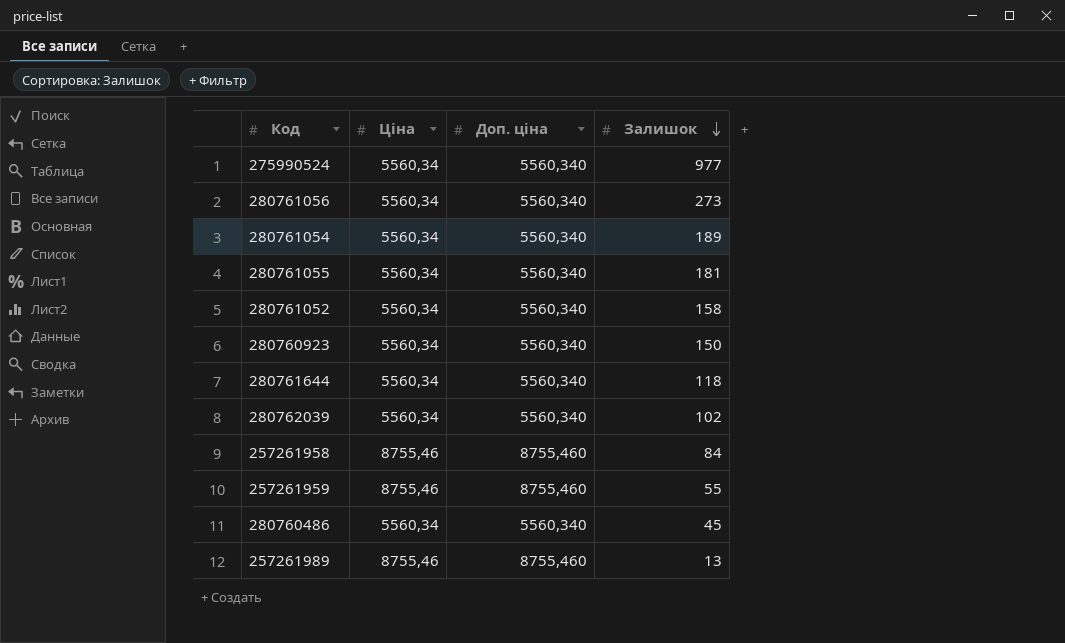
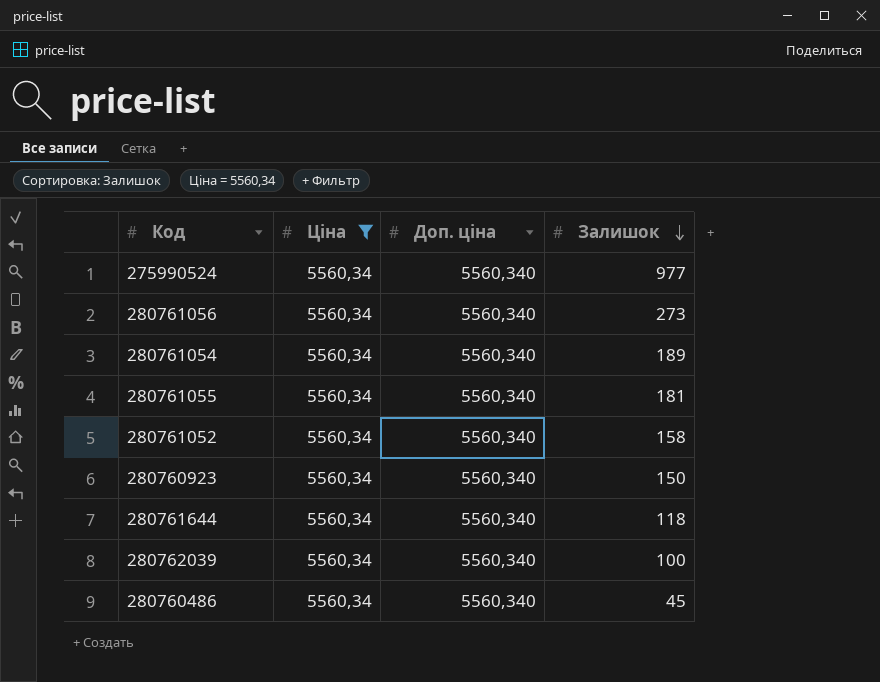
filter: none -> Ціна = 5560,34
280762039 | Залишок: 102 -> 100

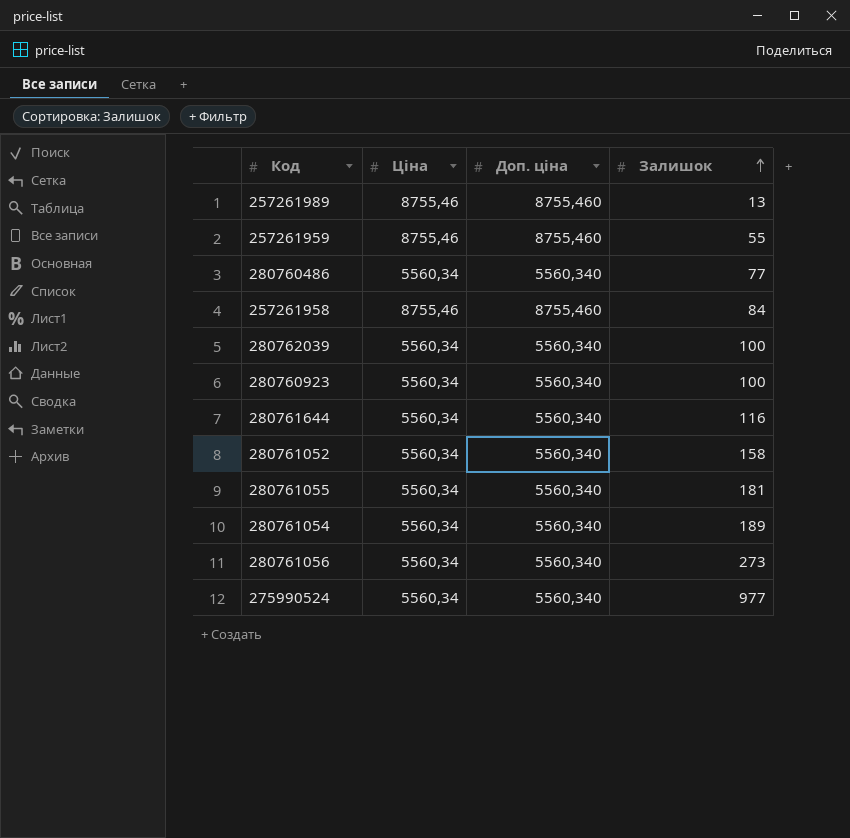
filter: Ціна = 5560,34 -> none
row order: Залишок descending -> Залишок ascending
280760486 | Залишок: 45 -> 77
280760923 | Залишок: 150 -> 100
280761644 | Залишок: 118 -> 116

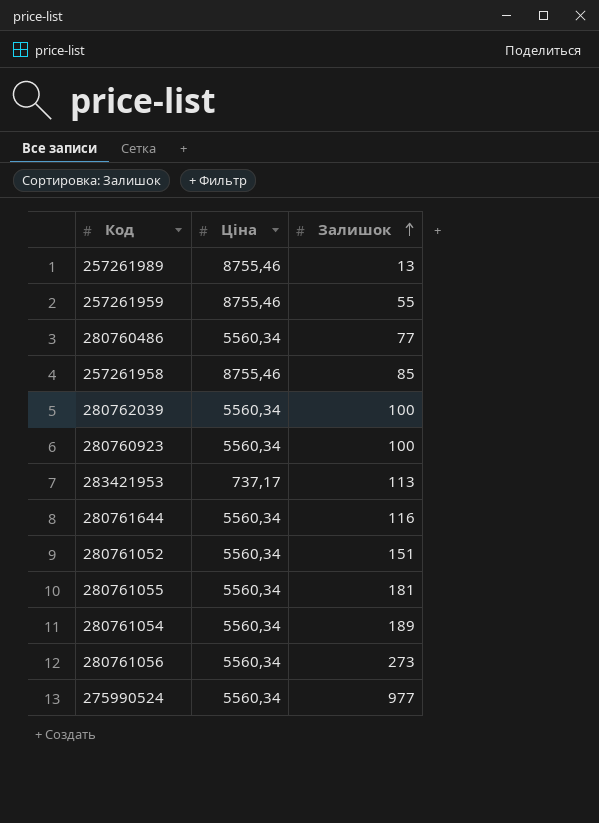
column Доп. ціна | position: 3 -> none
257261958 | Залишок: 84 -> 85
row 283421953: none -> 737,17 | 113
280761052 | Залишок: 158 -> 151

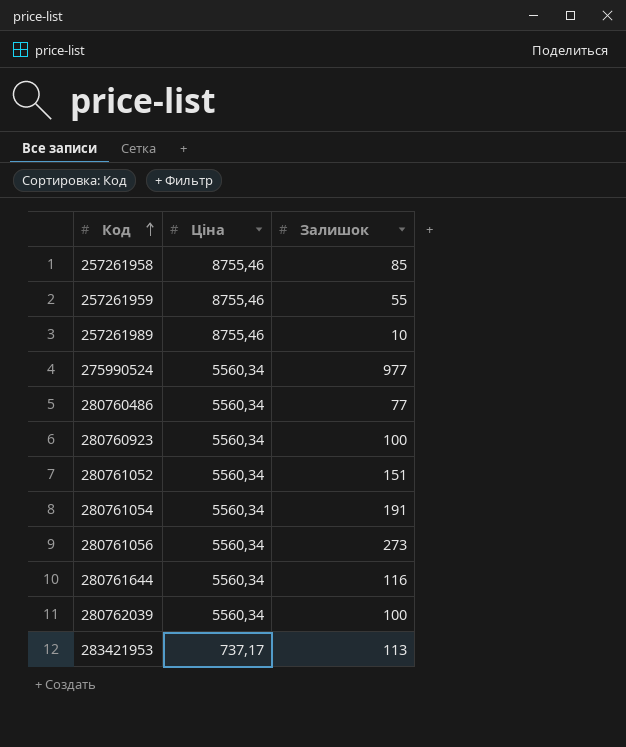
row order: Залишок ascending -> Код ascending
row 280761055: 5560,34 | 181 -> none
257261989 | Залишок: 13 -> 10
280761054 | Залишок: 189 -> 191

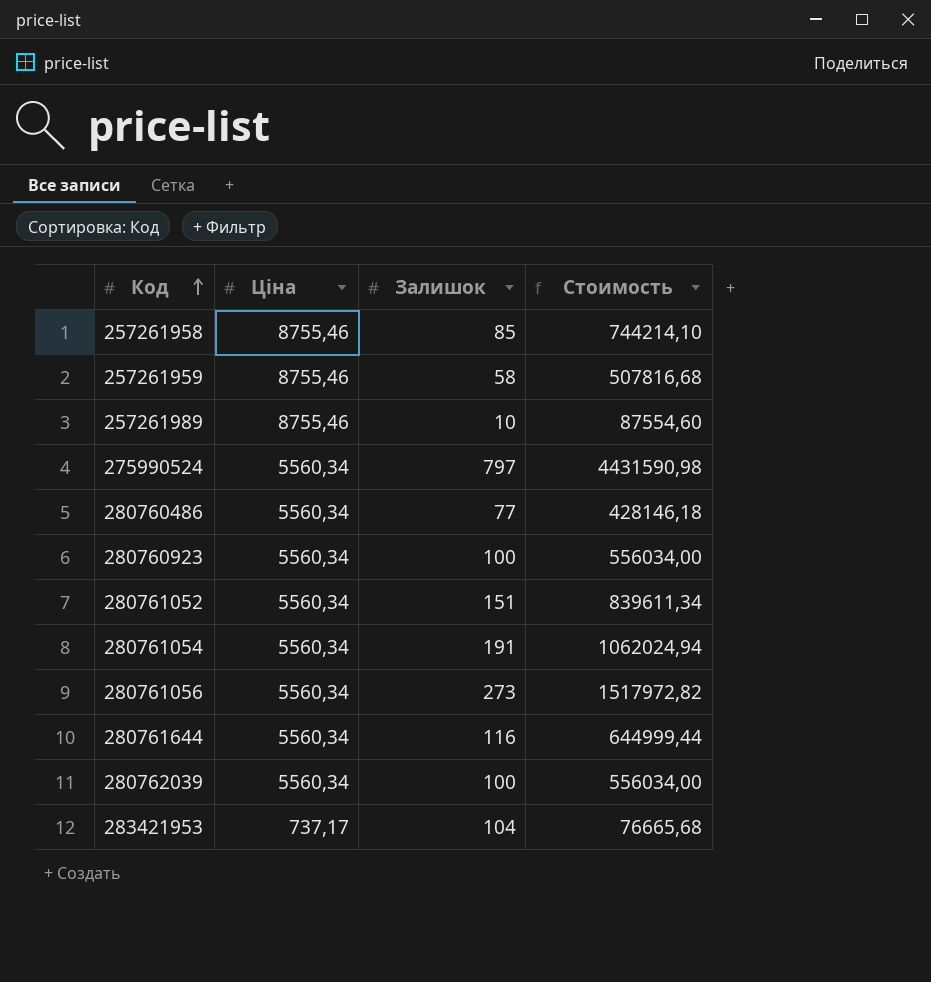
column Стоимость | formula: none -> [Ціна] * [Залишок]
257261959 | Залишок: 55 -> 58
275990524 | Залишок: 977 -> 797
283421953 | Залишок: 113 -> 104

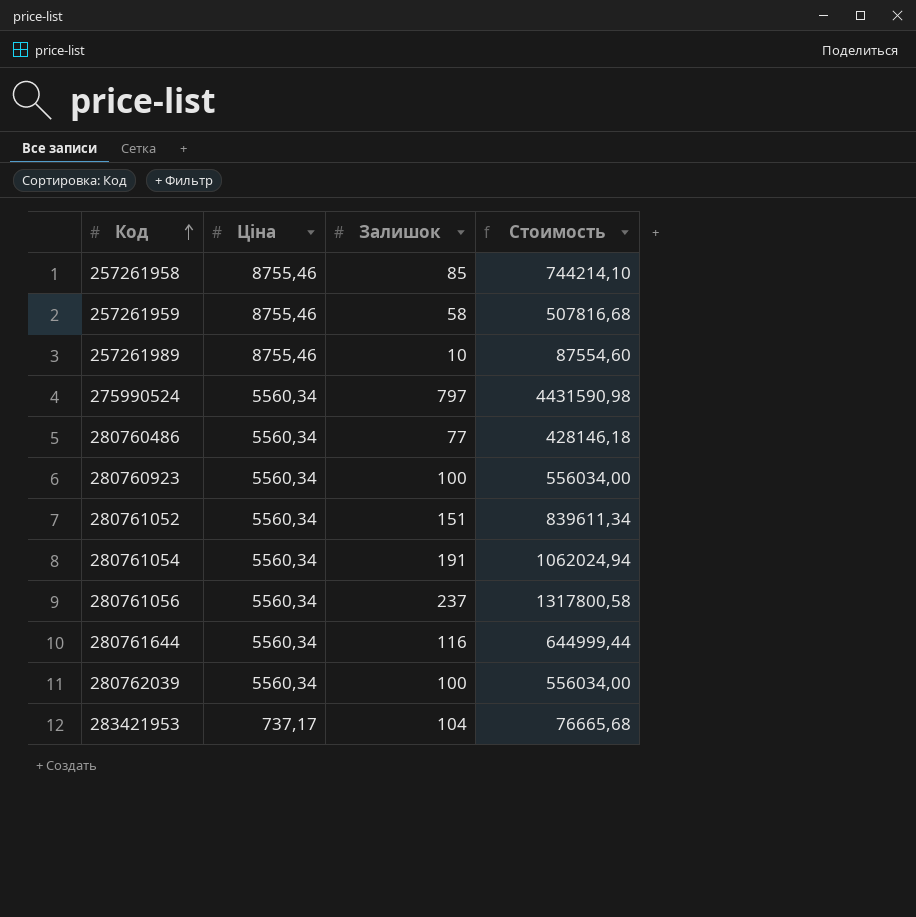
280761056 | Залишок: 273 -> 237
280761056 | Стоимость: 1517972,82 -> 1317800,58

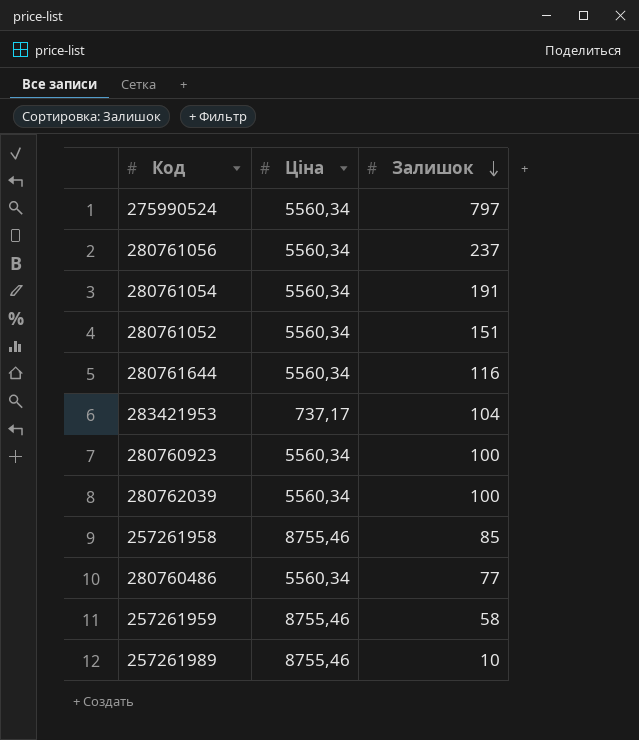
row order: Код ascending -> Залишок descending
column Стоимость | formula: [Ціна] * [Залишок] -> none

